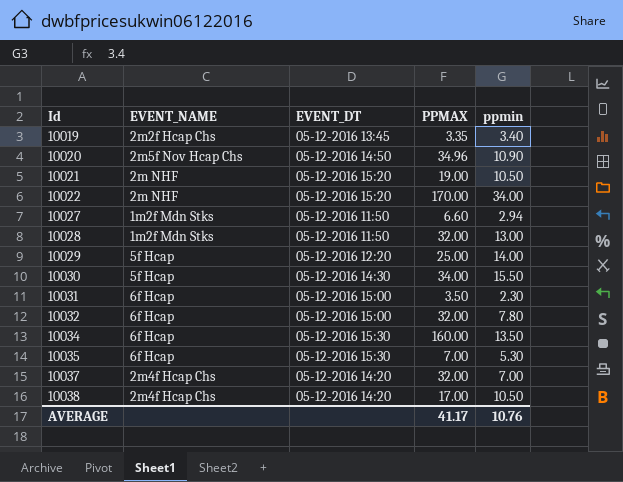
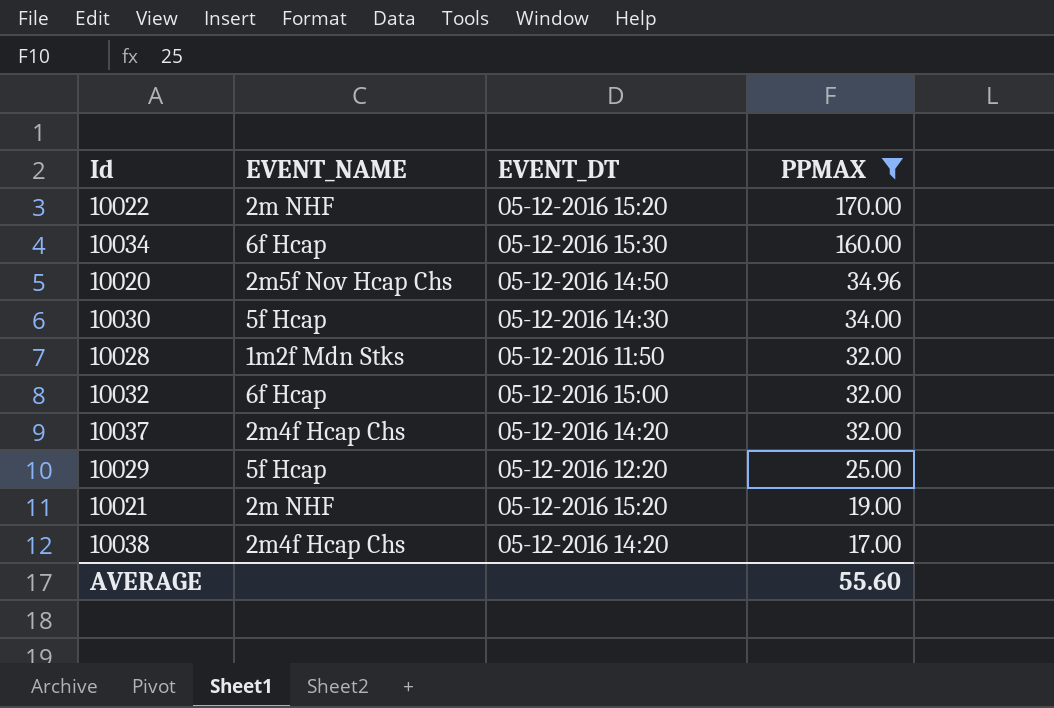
filter: none -> PPMAX >= 17.00
row order: Id ascending -> PPMAX descending
column ppmin | position: 5 -> none
AVERAGE | PPMAX: 41.17 -> 55.60

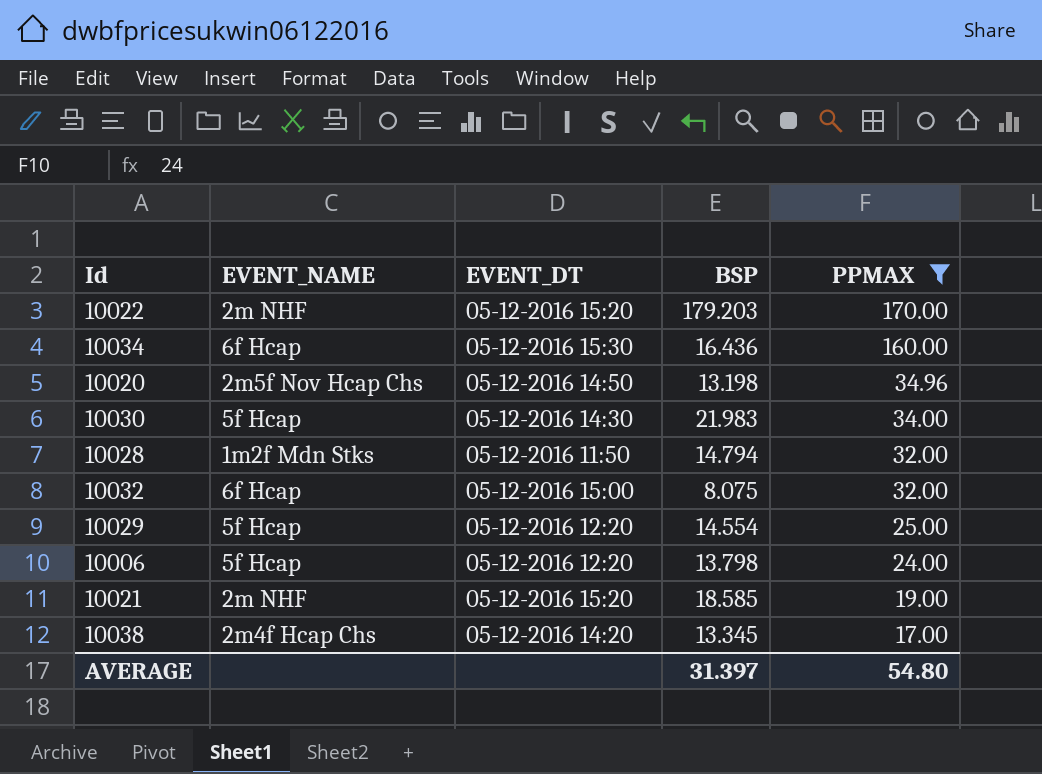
column BSP | position: none -> 4
row 10037: 2m4f Hcap Chs | 05-12-2016 14:20 | 32.00 -> none
row 10006: none -> 5f Hcap | 05-12-2016 12:20 | 13.798 | 24.00
AVERAGE | PPMAX: 55.60 -> 54.80

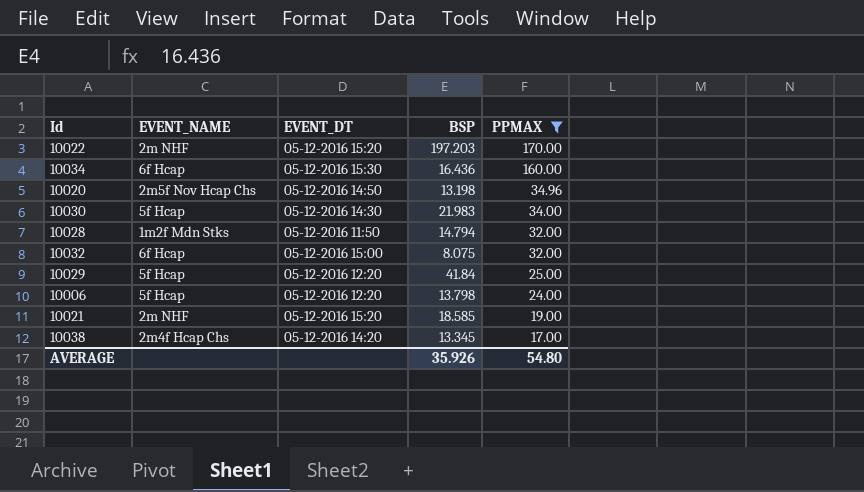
10022 | BSP: 179.203 -> 197.203
10029 | BSP: 14.554 -> 41.84
AVERAGE | BSP: 31.397 -> 35.926

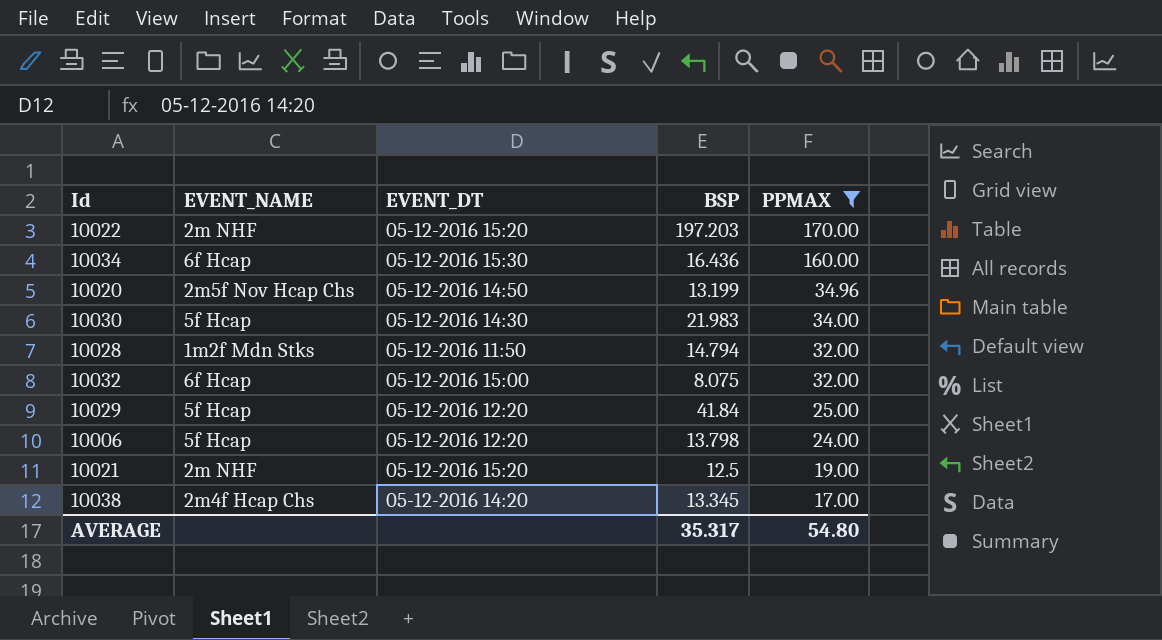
10020 | BSP: 13.198 -> 13.199
10021 | BSP: 18.585 -> 12.5
AVERAGE | BSP: 35.926 -> 35.317

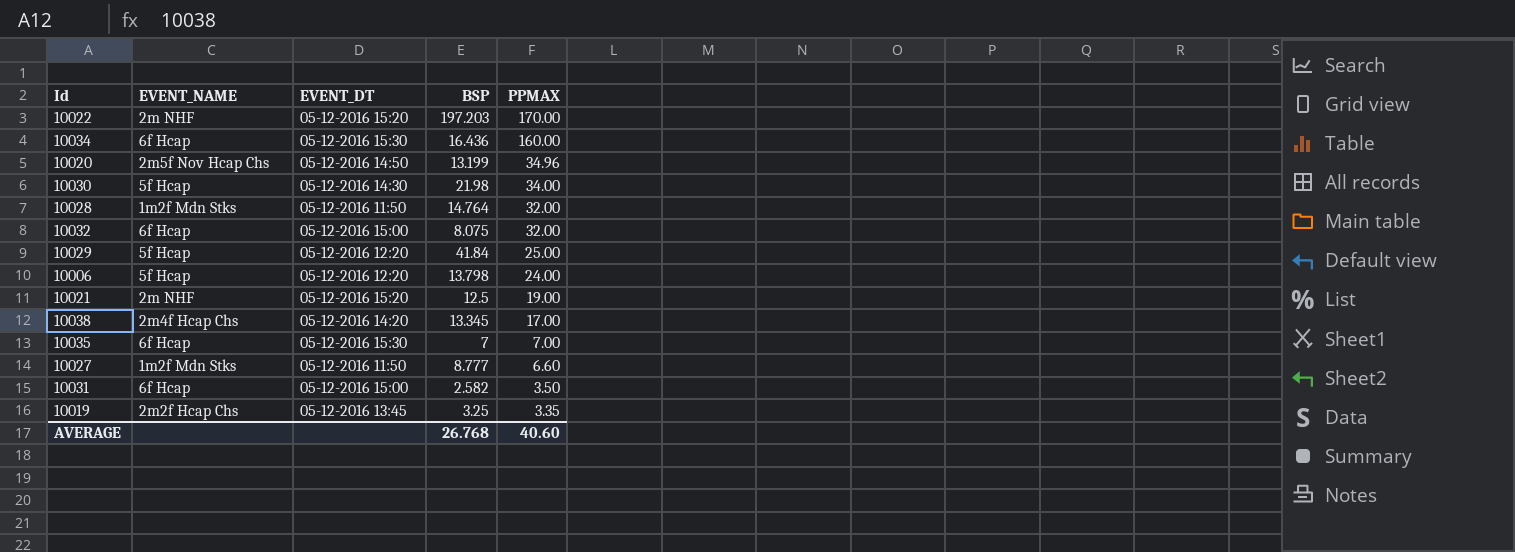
filter: PPMAX >= 17.00 -> none
10030 | BSP: 21.983 -> 21.98
10028 | BSP: 14.794 -> 14.764
AVERAGE | BSP: 35.317 -> 26.768
AVERAGE | PPMAX: 54.80 -> 40.60

